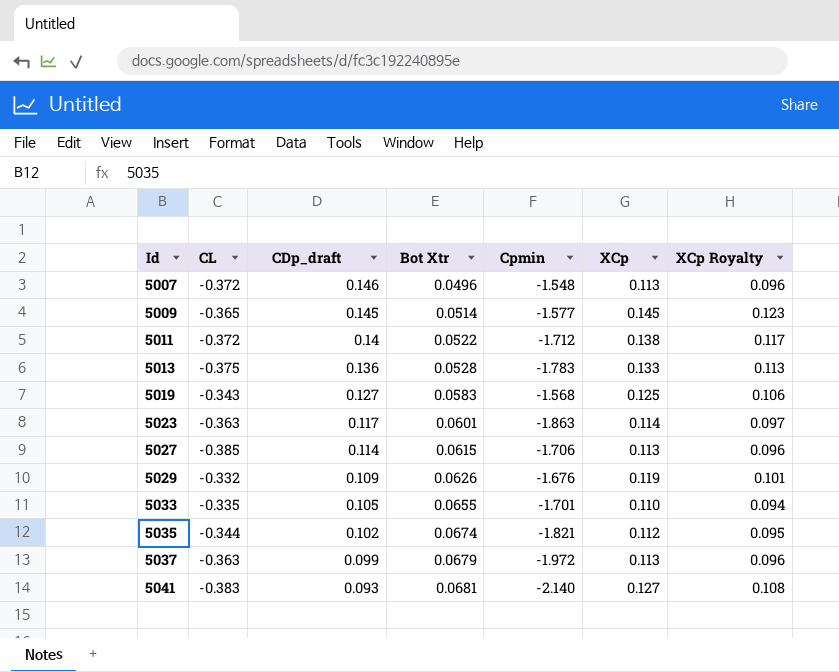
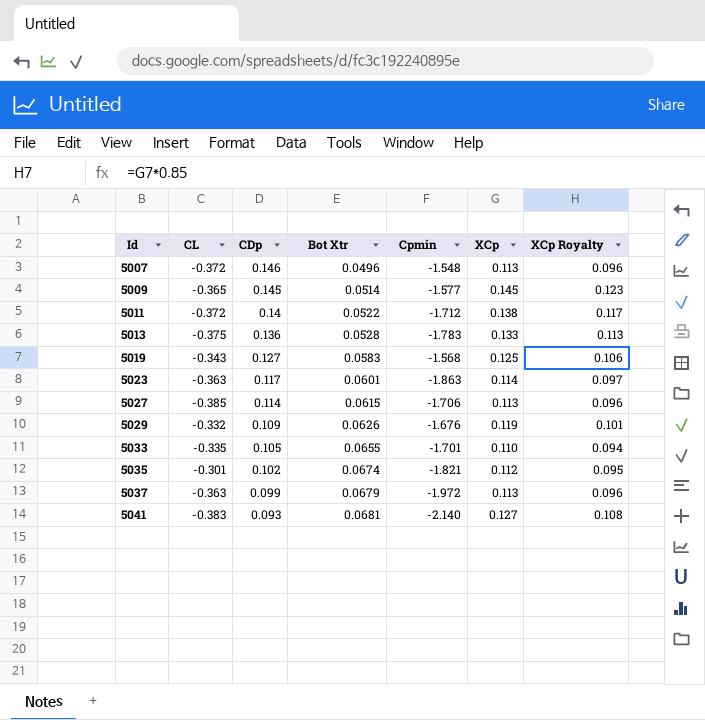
column name: CDp_draft -> CDp
5035 | CL: -0.344 -> -0.301

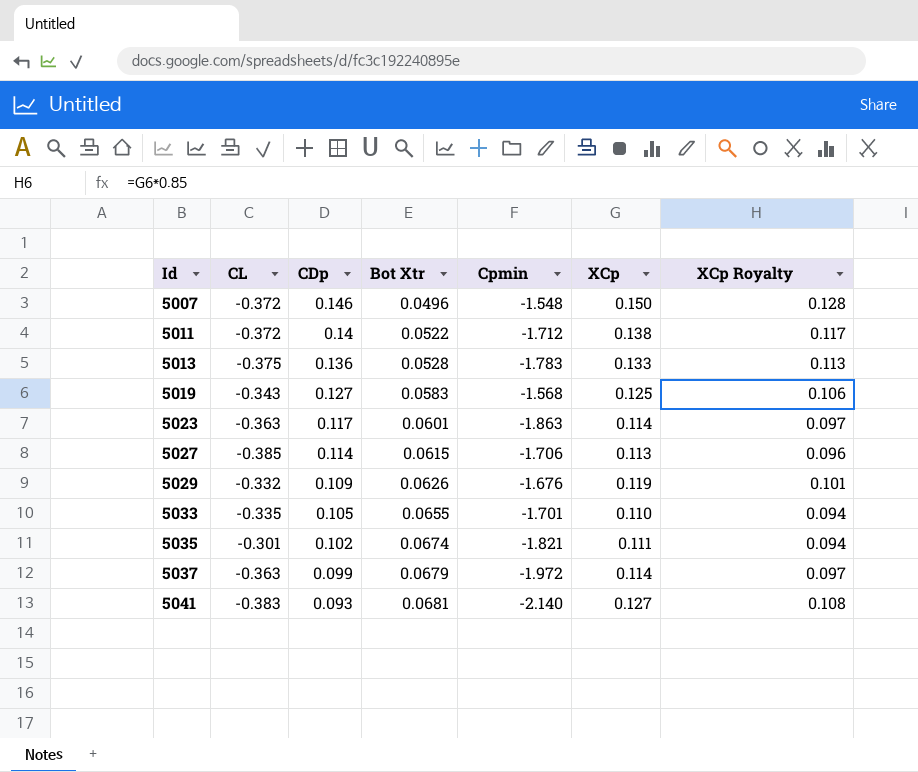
row 5009: -0.365 | 0.145 | 0.0514 | -1.577 | 0.145 | 0.123 -> none
5007 | XCp: 0.113 -> 0.150
5007 | XCp Royalty: 0.096 -> 0.128
5035 | XCp: 0.112 -> 0.111
5035 | XCp Royalty: 0.095 -> 0.094
5037 | XCp: 0.113 -> 0.114
5037 | XCp Royalty: 0.096 -> 0.097

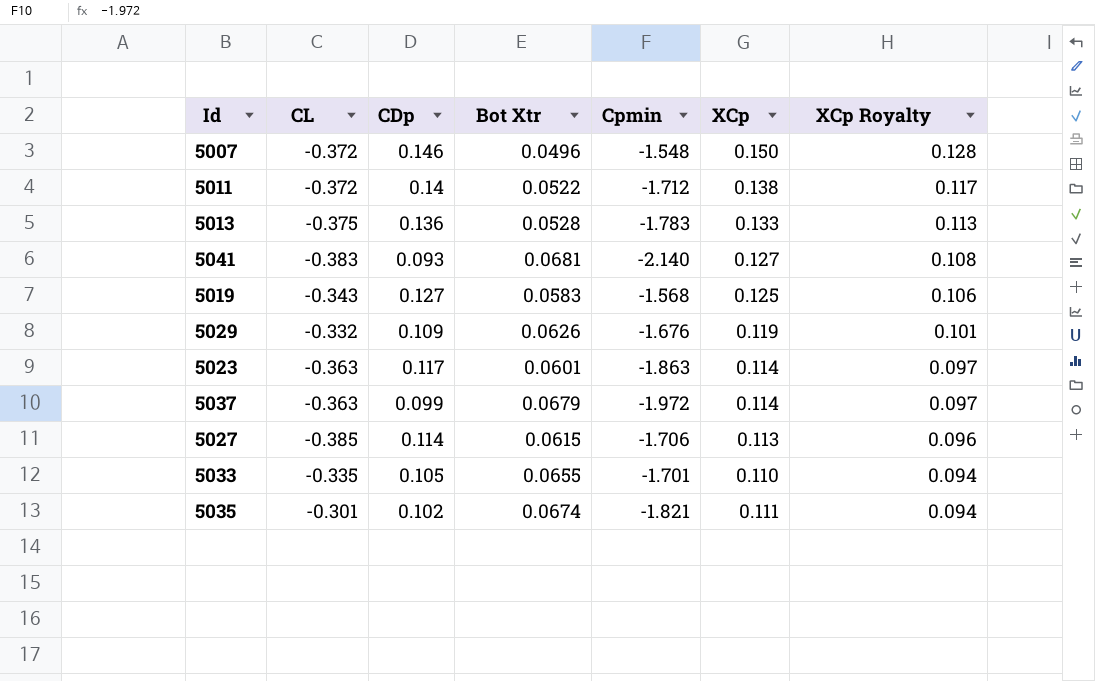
row order: Id ascending -> XCp Royalty descending

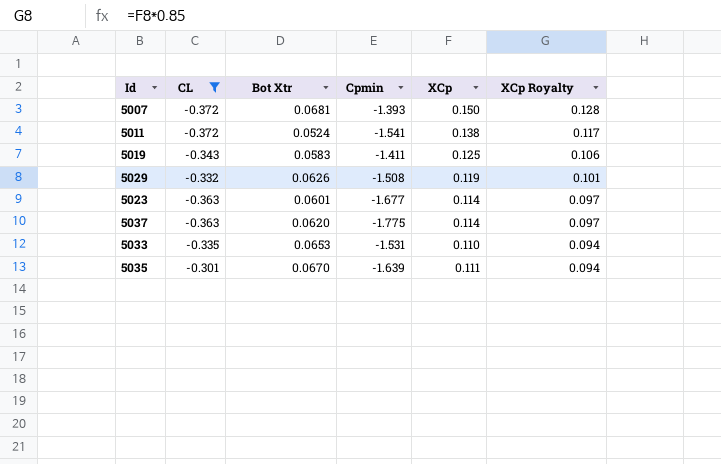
filter: none -> CL >= -0.372
column CDp | position: 3 -> none
5007 | Bot Xtr: 0.0496 -> 0.0681
5007 | Cpmin: -1.548 -> -1.393
5011 | Bot Xtr: 0.0522 -> 0.0524
5011 | Cpmin: -1.712 -> -1.541
5019 | Cpmin: -1.568 -> -1.411
5029 | Cpmin: -1.676 -> -1.508
5023 | Cpmin: -1.863 -> -1.677
5037 | Bot Xtr: 0.0679 -> 0.0620
5037 | Cpmin: -1.972 -> -1.775
5033 | Bot Xtr: 0.0655 -> 0.0653
5033 | Cpmin: -1.701 -> -1.531
5035 | Bot Xtr: 0.0674 -> 0.0670
5035 | Cpmin: -1.821 -> -1.639

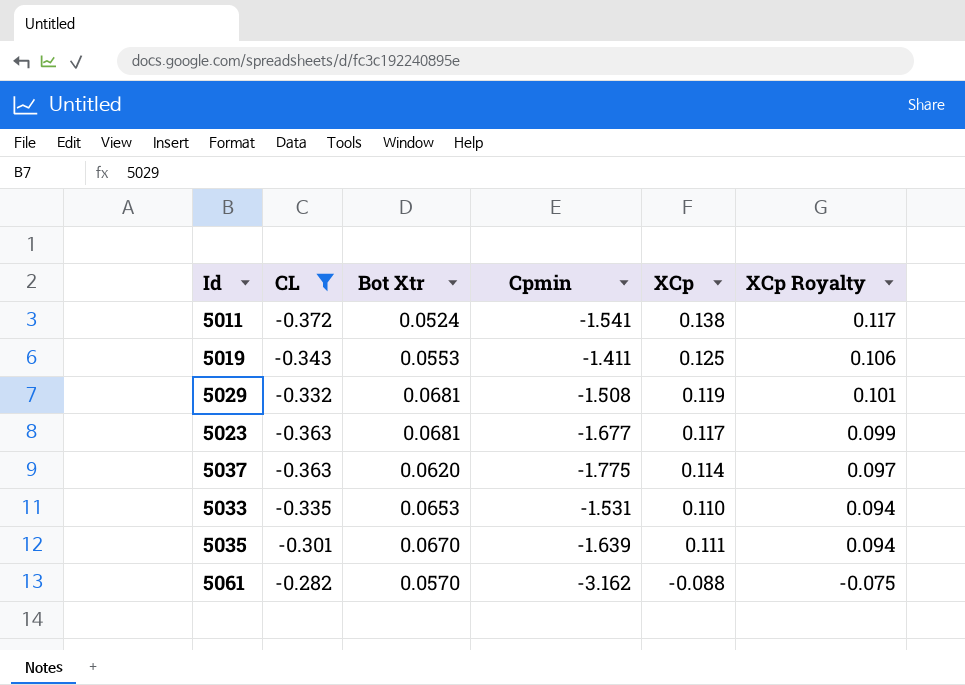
row 5007: -0.372 | 0.0681 | -1.393 | 0.150 | 0.128 -> none
5019 | Bot Xtr: 0.0583 -> 0.0553
5029 | Bot Xtr: 0.0626 -> 0.0681
5023 | Bot Xtr: 0.0601 -> 0.0681
5023 | XCp: 0.114 -> 0.117
5023 | XCp Royalty: 0.097 -> 0.099
row 5061: none -> -0.282 | 0.0570 | -3.162 | -0.088 | -0.075

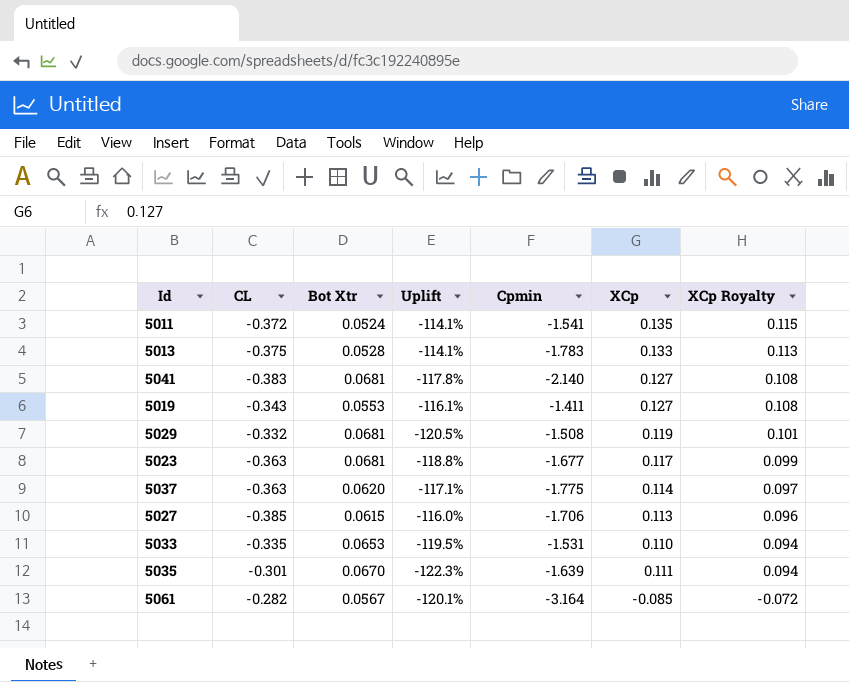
filter: CL >= -0.372 -> none
column Uplift | formula: none -> ([Bot Xtr] - [CL]) / [CL]
5011 | XCp: 0.138 -> 0.135
5011 | XCp Royalty: 0.117 -> 0.115
5019 | XCp: 0.125 -> 0.127
5019 | XCp Royalty: 0.106 -> 0.108
5061 | Bot Xtr: 0.0570 -> 0.0567
5061 | Cpmin: -3.162 -> -3.164
5061 | XCp: -0.088 -> -0.085
5061 | XCp Royalty: -0.075 -> -0.072

